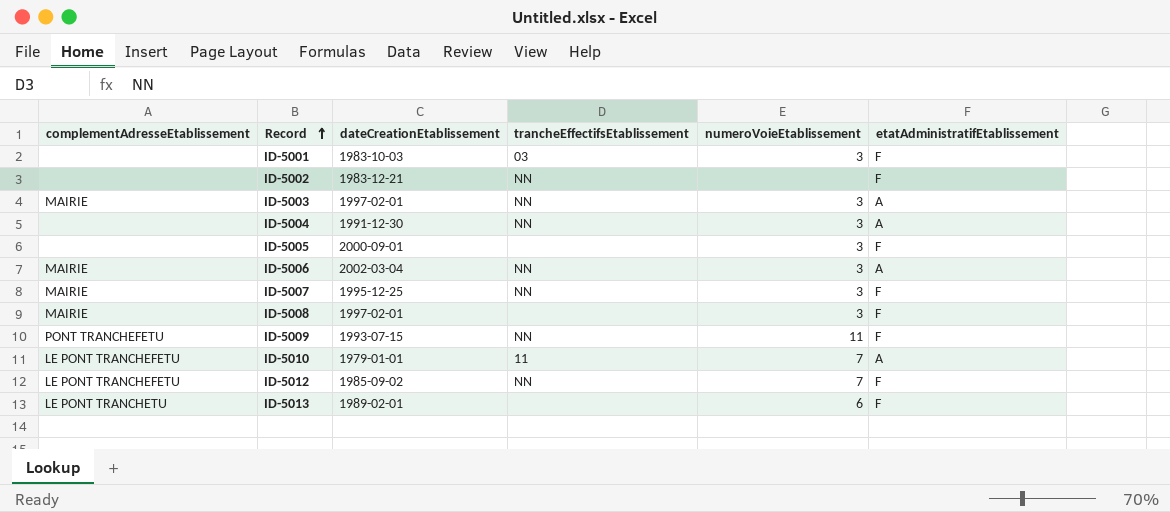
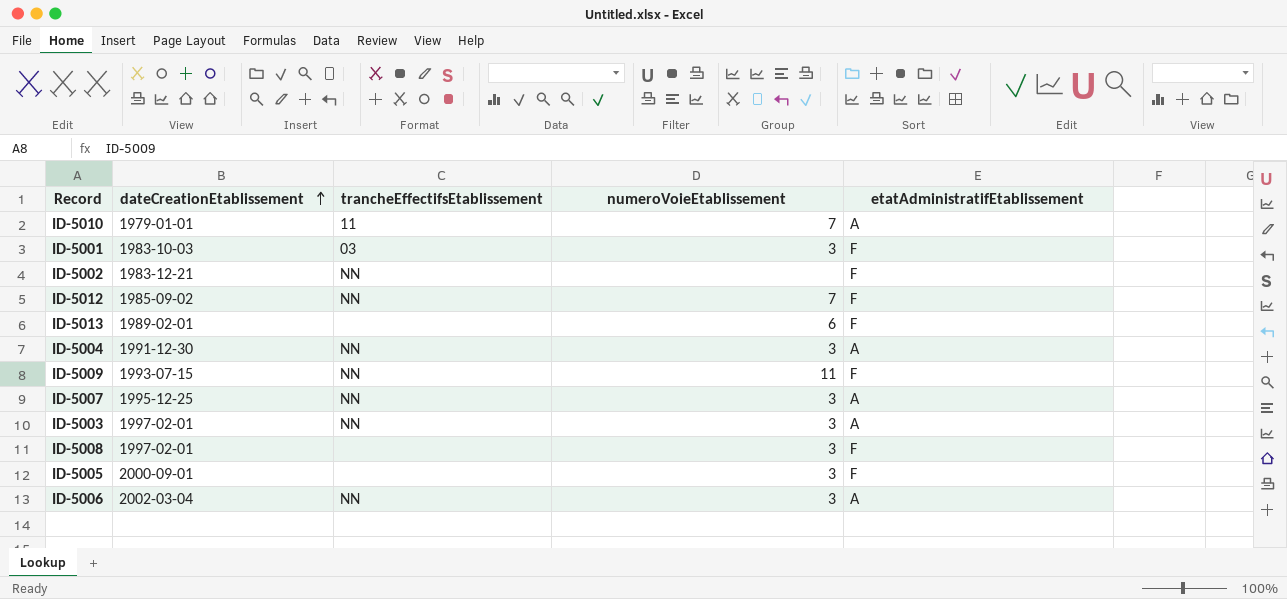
row order: Record ascending -> dateCreationEtablissement ascending
column complementAdresseEtablissement | position: 1 -> none
ID-5007 | etatAdministratifEtablissement: F -> A

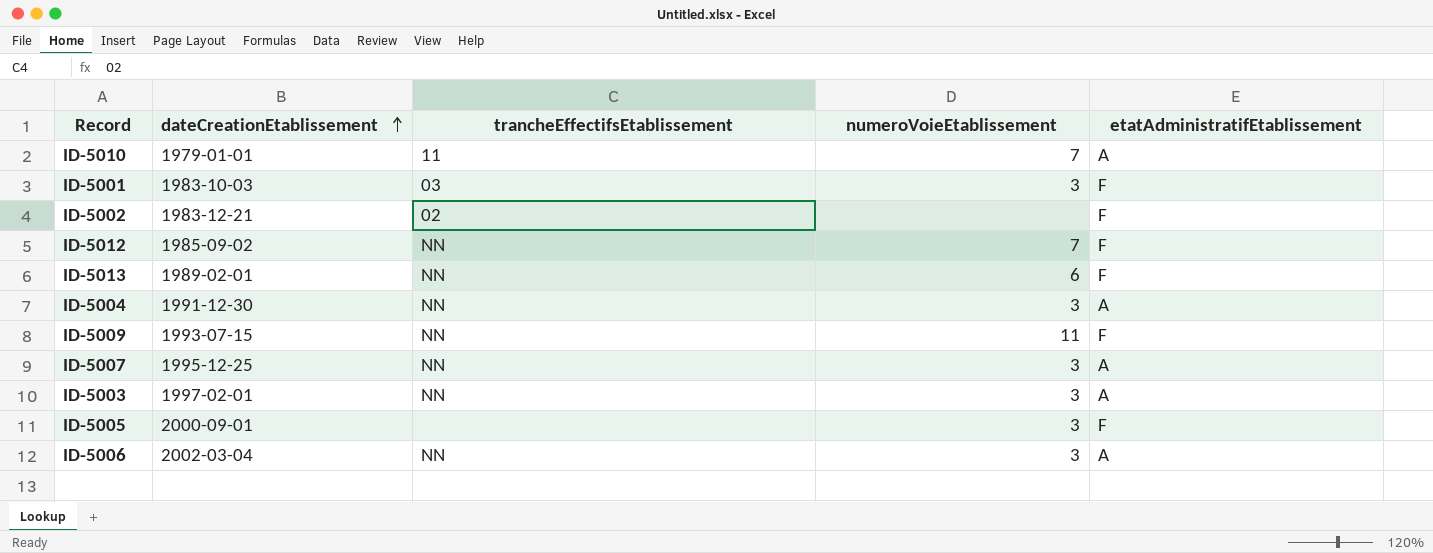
row ID-5008: 1997-02-01 | none | 3 | F -> none
ID-5002 | trancheEffectifsEtablissement: NN -> 02
ID-5013 | trancheEffectifsEtablissement: none -> NN

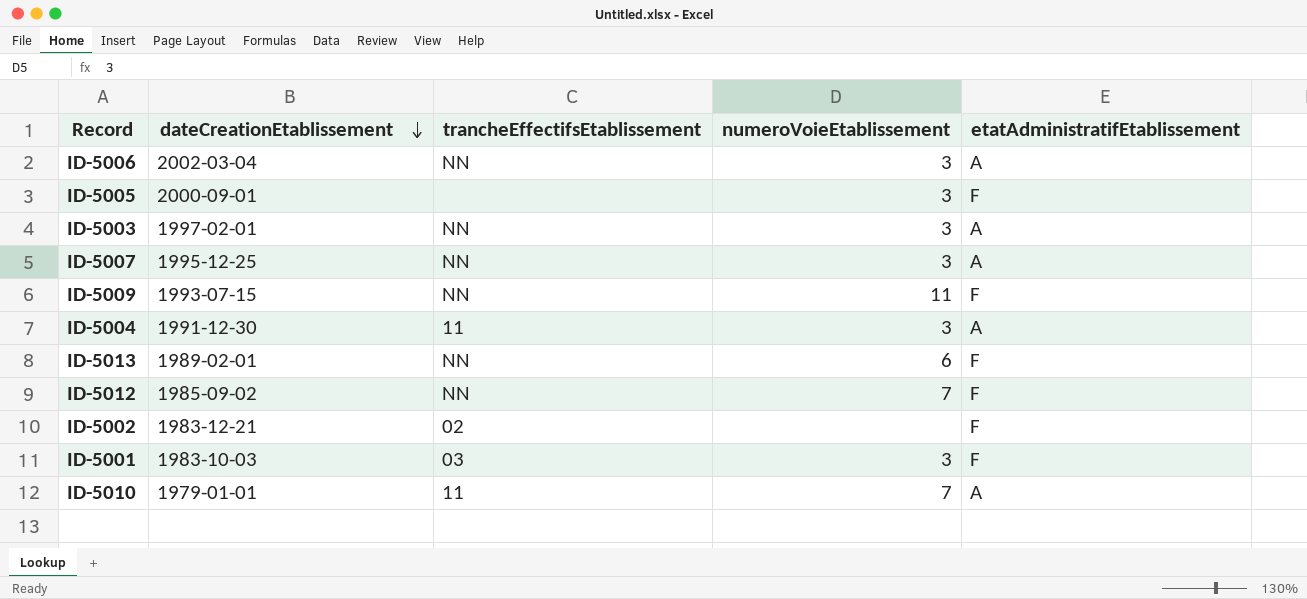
row order: dateCreationEtablissement ascending -> dateCreationEtablissement descending
ID-5004 | trancheEffectifsEtablissement: NN -> 11

